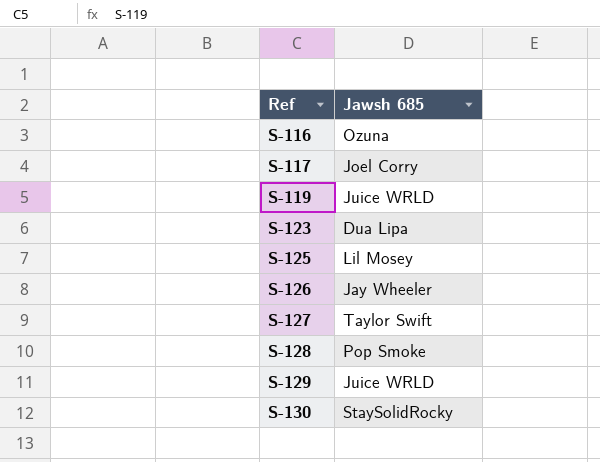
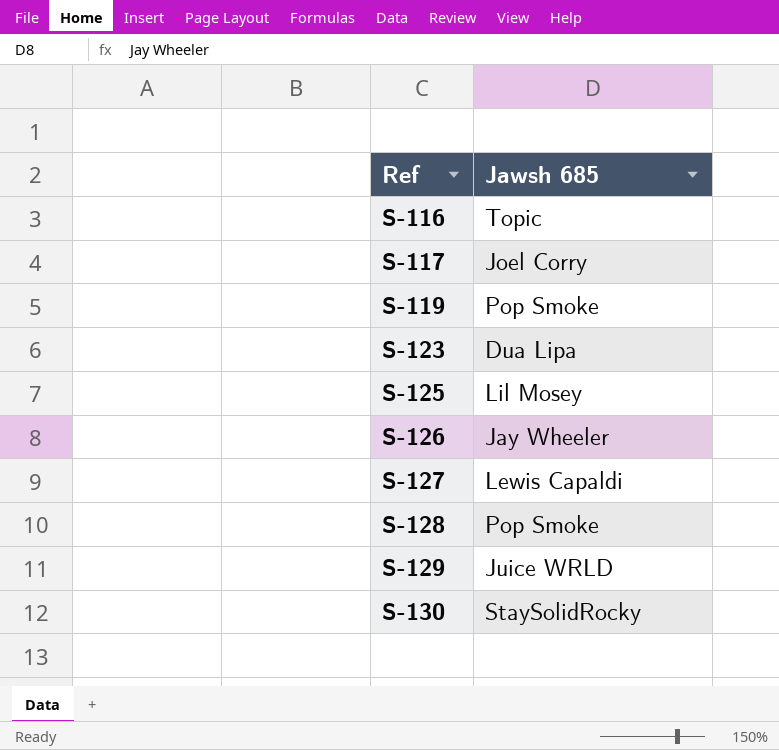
S-116 | Jawsh 685: Ozuna -> Topic
S-119 | Jawsh 685: Juice WRLD -> Pop Smoke
S-127 | Jawsh 685: Taylor Swift -> Lewis Capaldi

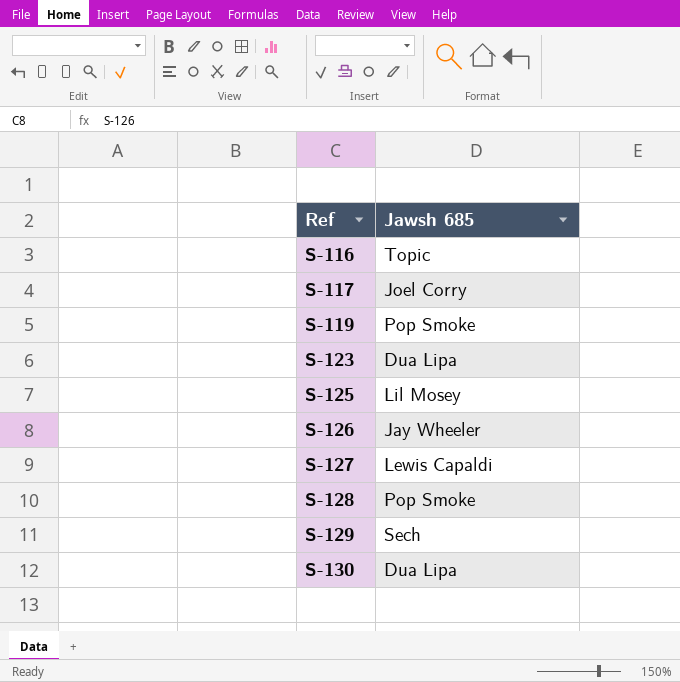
S-129 | Jawsh 685: Juice WRLD -> Sech
S-130 | Jawsh 685: StaySolidRocky -> Dua Lipa

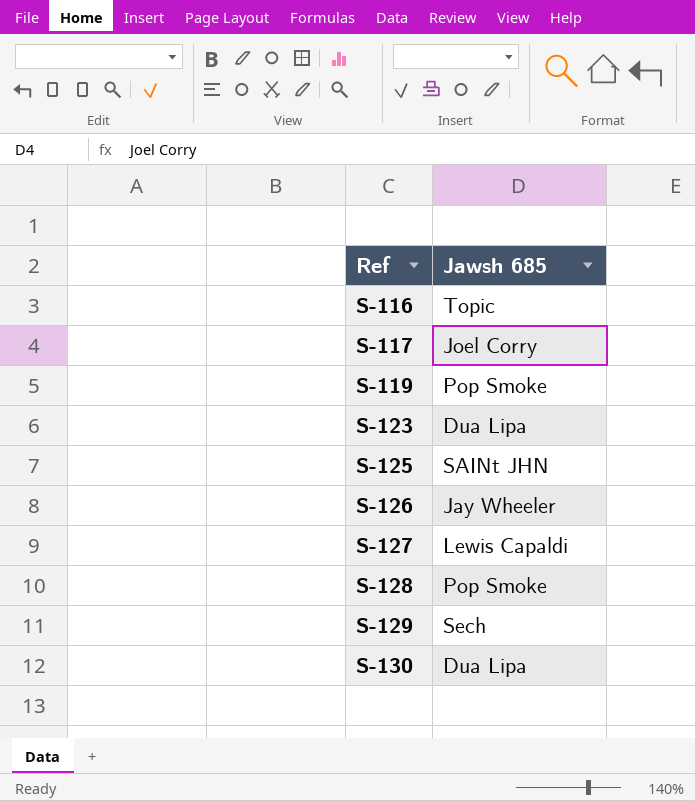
S-125 | Jawsh 685: Lil Mosey -> SAINt JHN

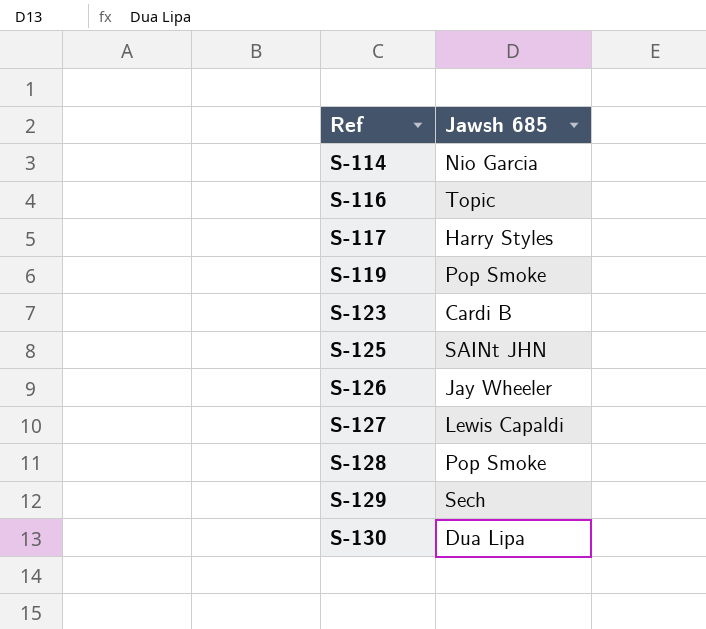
row S-114: none -> Nio Garcia
S-117 | Jawsh 685: Joel Corry -> Harry Styles
S-123 | Jawsh 685: Dua Lipa -> Cardi B

